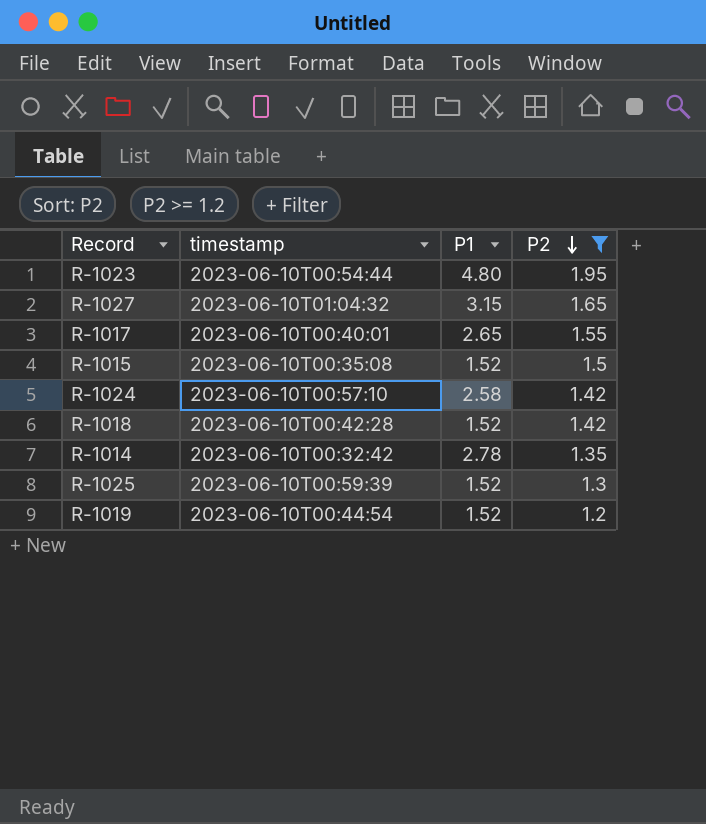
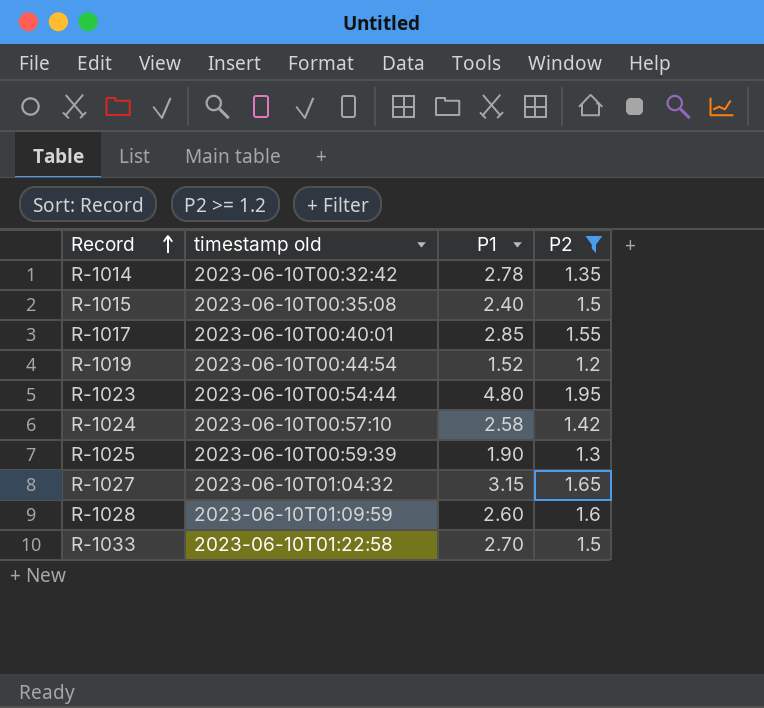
row order: P2 descending -> Record ascending
column name: timestamp -> timestamp old
row R-1018: 2023-06-10T00:42:28 | 1.52 | 1.42 -> none
R-1015 | P1: 1.52 -> 2.40
R-1017 | P1: 2.65 -> 2.85
R-1025 | P1: 1.52 -> 1.90
row R-1028: none -> 2023-06-10T01:09:59 | 2.60 | 1.6
row R-1033: none -> 2023-06-10T01:22:58 | 2.70 | 1.5

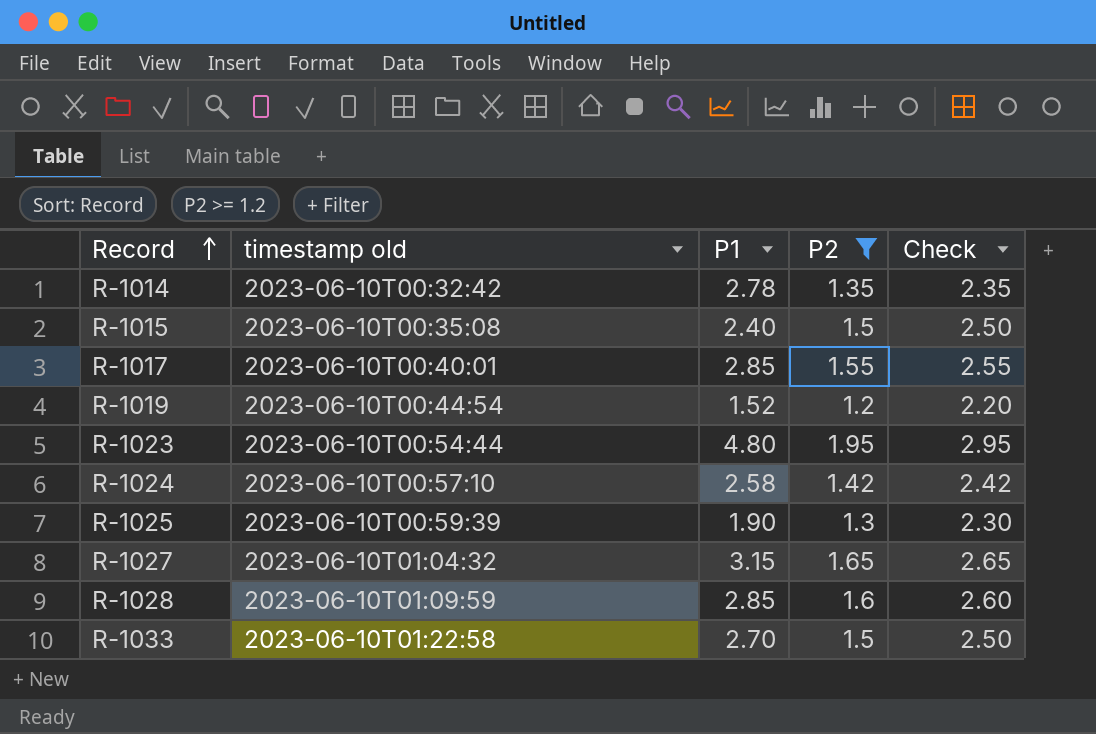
column Check | formula: none -> [P2] + 1
R-1028 | P1: 2.60 -> 2.85

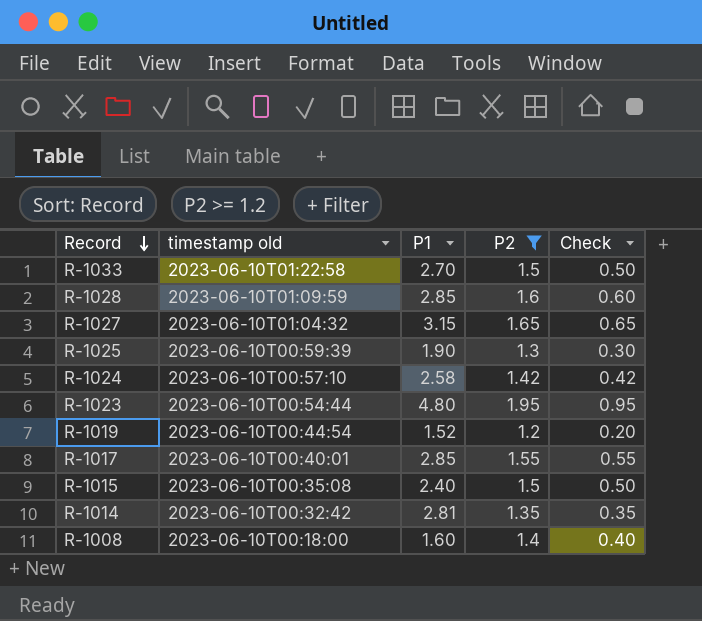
row order: Record ascending -> Record descending
column Check | formula: [P2] + 1 -> [P2] - 1
R-1014 | P1: 2.78 -> 2.81
row R-1008: none -> 2023-06-10T00:18:00 | 1.60 | 1.4 | 0.40

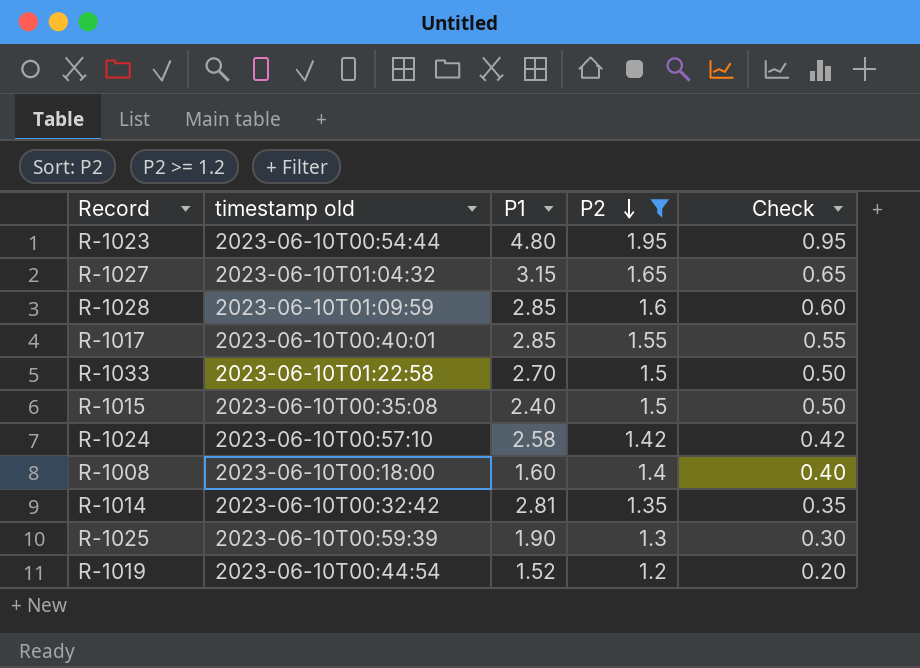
row order: Record descending -> P2 descending

